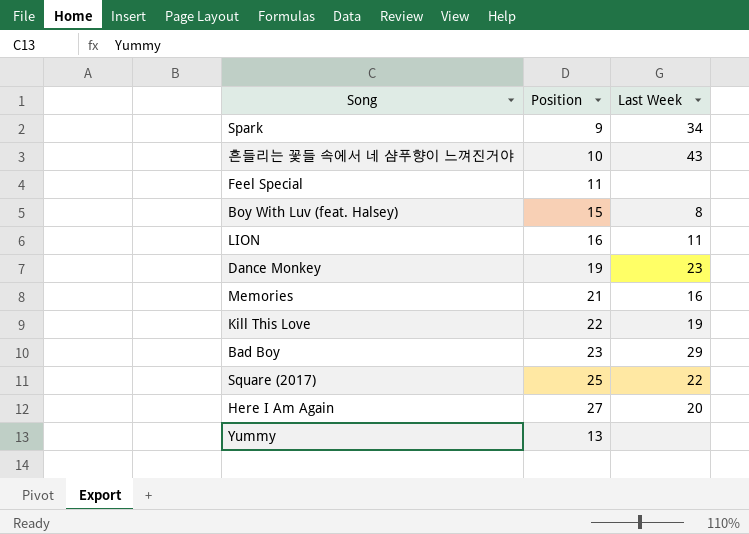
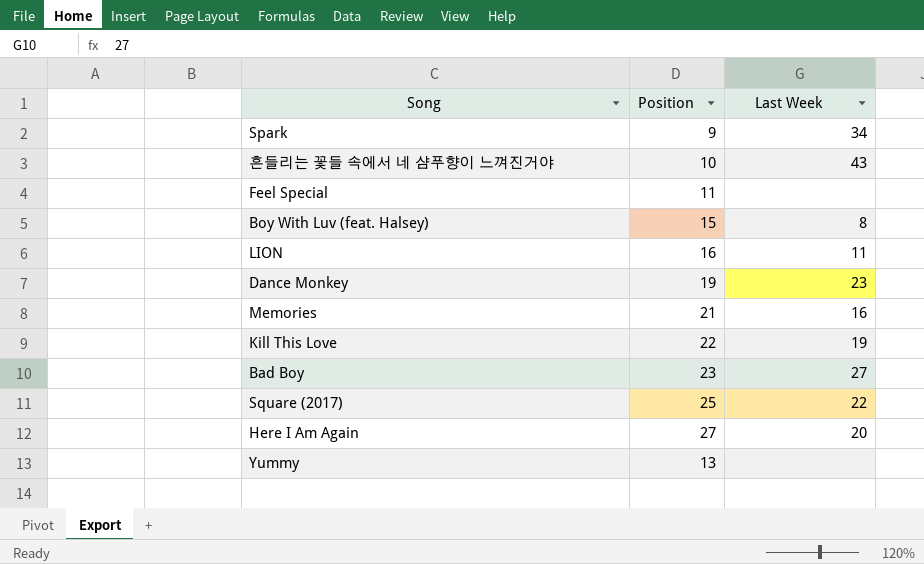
Bad Boy | Last Week: 29 -> 27

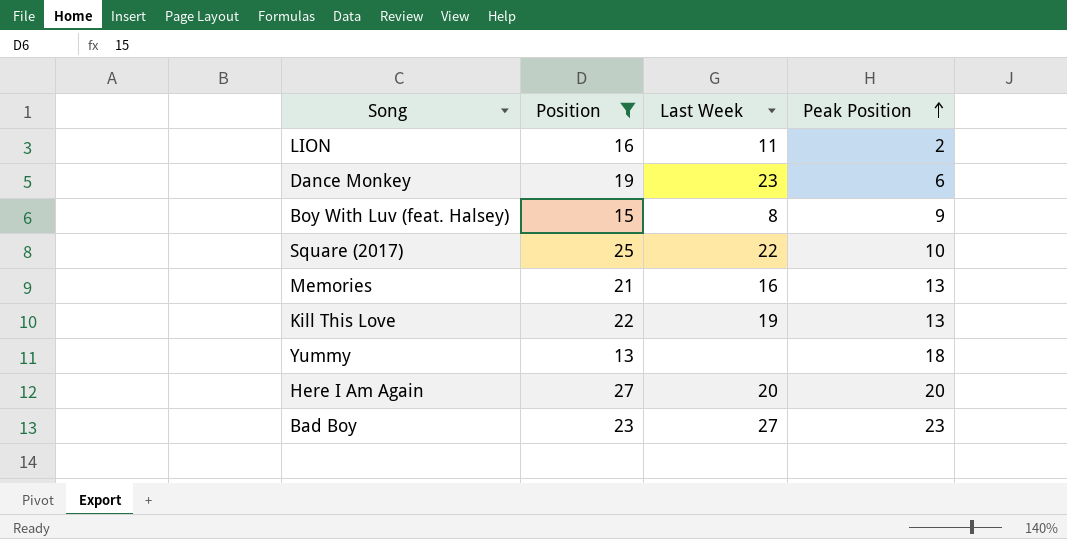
filter: none -> Position >= 13
row order: none -> Peak Position ascending
column Peak Position | position: none -> 4

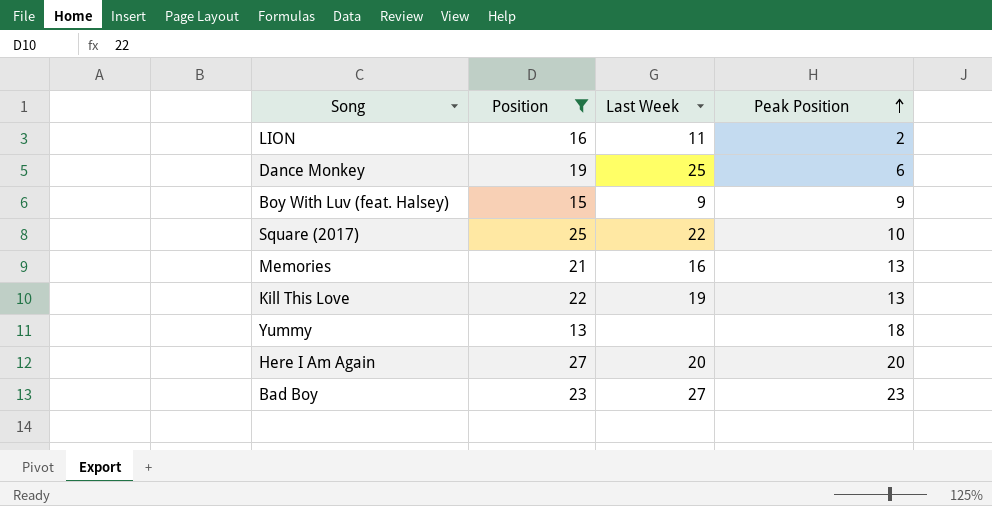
Dance Monkey | Last Week: 23 -> 25
Boy With Luv (feat. Halsey) | Last Week: 8 -> 9

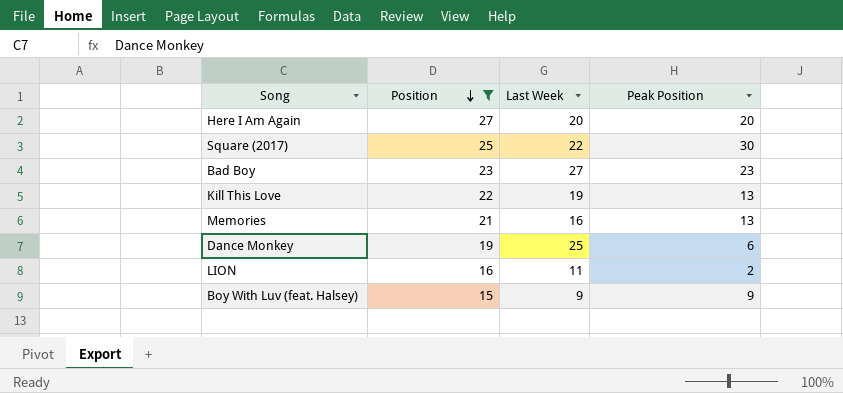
row order: Peak Position ascending -> Position descending
row Yummy: 13 | none | 18 -> none
Square (2017) | Peak Position: 10 -> 30

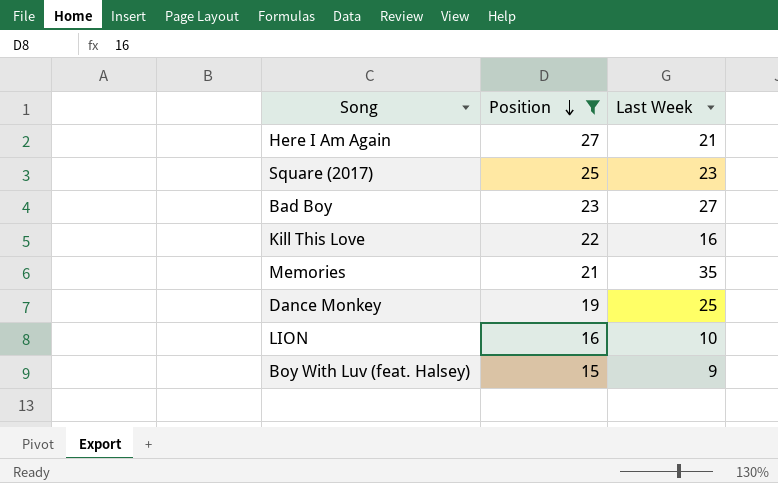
column Peak Position | position: 4 -> none
Here I Am Again | Last Week: 20 -> 21
Square (2017) | Last Week: 22 -> 23
Kill This Love | Last Week: 19 -> 16
Memories | Last Week: 16 -> 35
LION | Last Week: 11 -> 10

